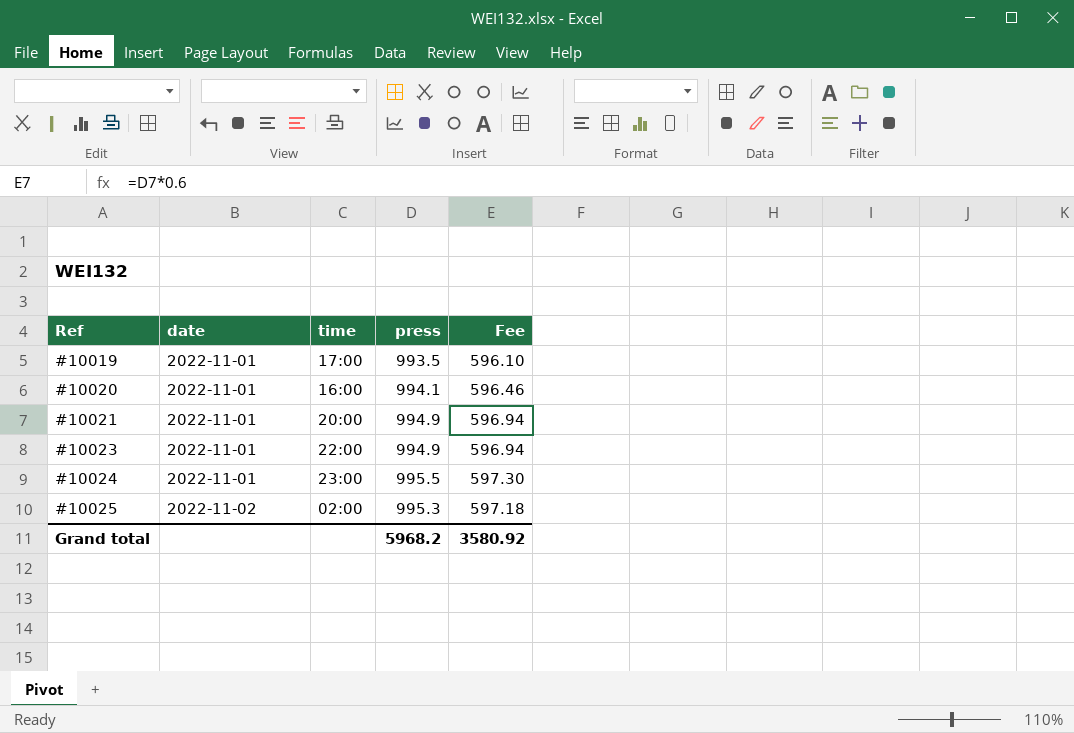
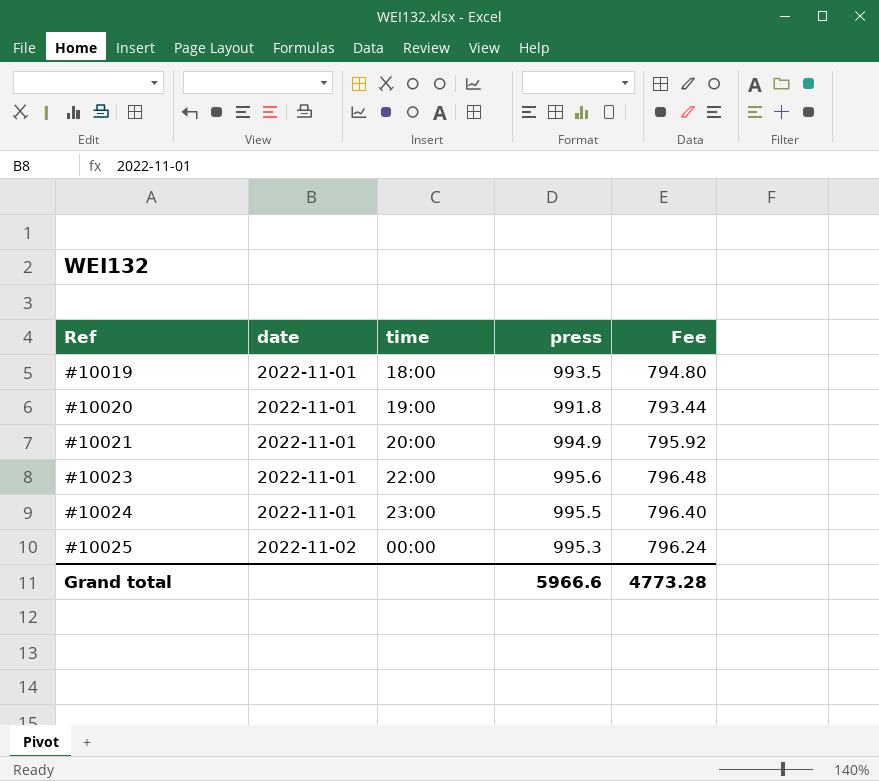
column Fee | formula: [press] * 0.6 -> [press] * 0.8
#10019 | time: 17:00 -> 18:00
#10020 | time: 16:00 -> 19:00
#10020 | press: 994.1 -> 991.8
#10023 | press: 994.9 -> 995.6
#10025 | time: 02:00 -> 00:00
Grand total | press: 5968.2 -> 5966.6
Grand total | Fee: 3580.92 -> 4773.28

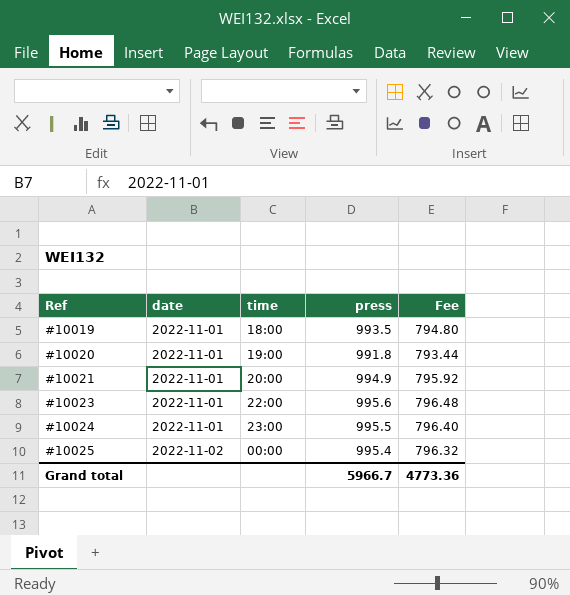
#10025 | press: 995.3 -> 995.4
#10025 | Fee: 796.24 -> 796.32
Grand total | press: 5966.6 -> 5966.7
Grand total | Fee: 4773.28 -> 4773.36

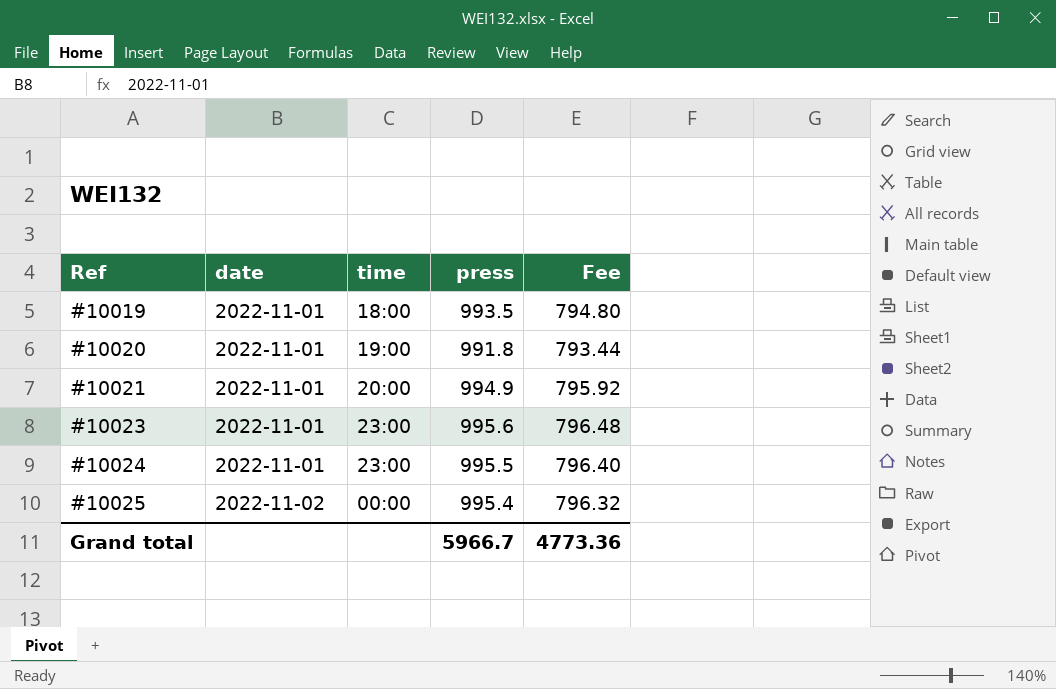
#10023 | time: 22:00 -> 23:00

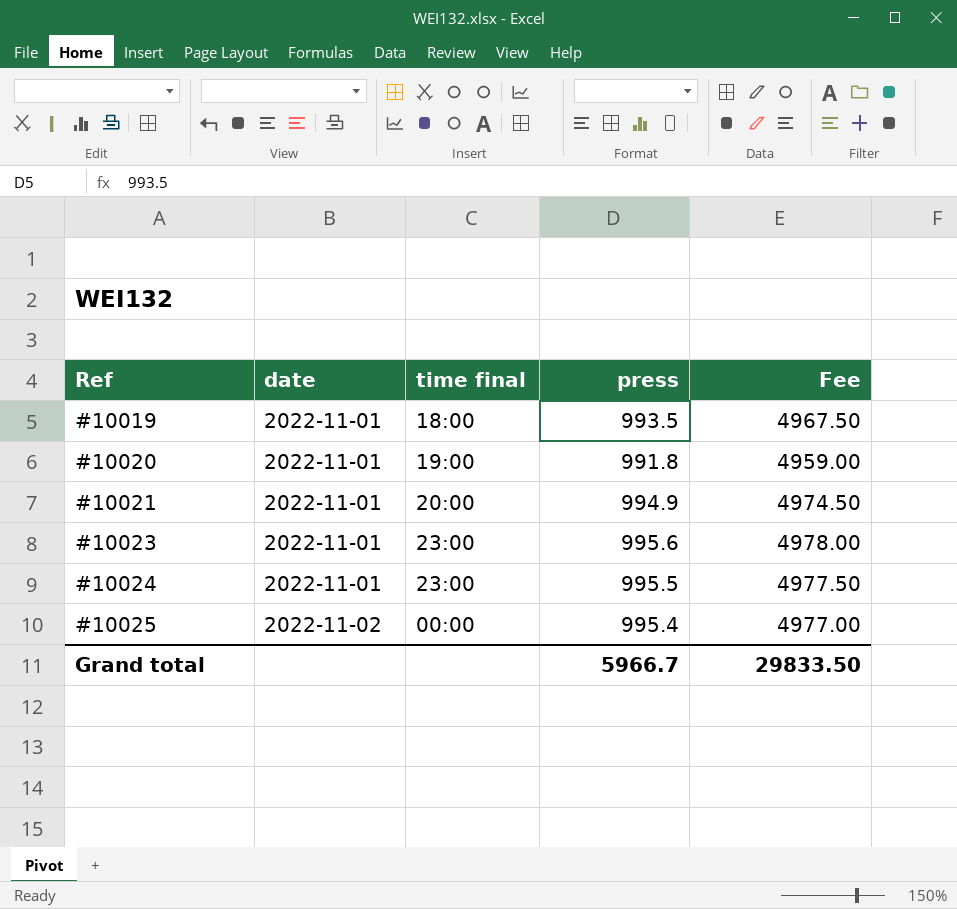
column name: time -> time final
column Fee | formula: [press] * 0.8 -> [press] * 5
Grand total | Fee: 4773.36 -> 29833.50

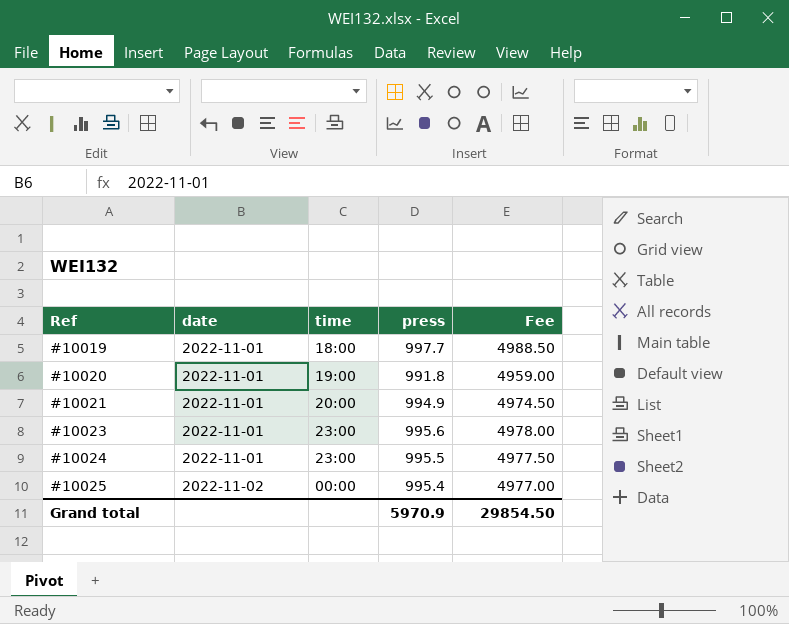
column name: time final -> time
#10019 | press: 993.5 -> 997.7
#10019 | Fee: 4967.50 -> 4988.50
Grand total | press: 5966.7 -> 5970.9
Grand total | Fee: 29833.50 -> 29854.50

